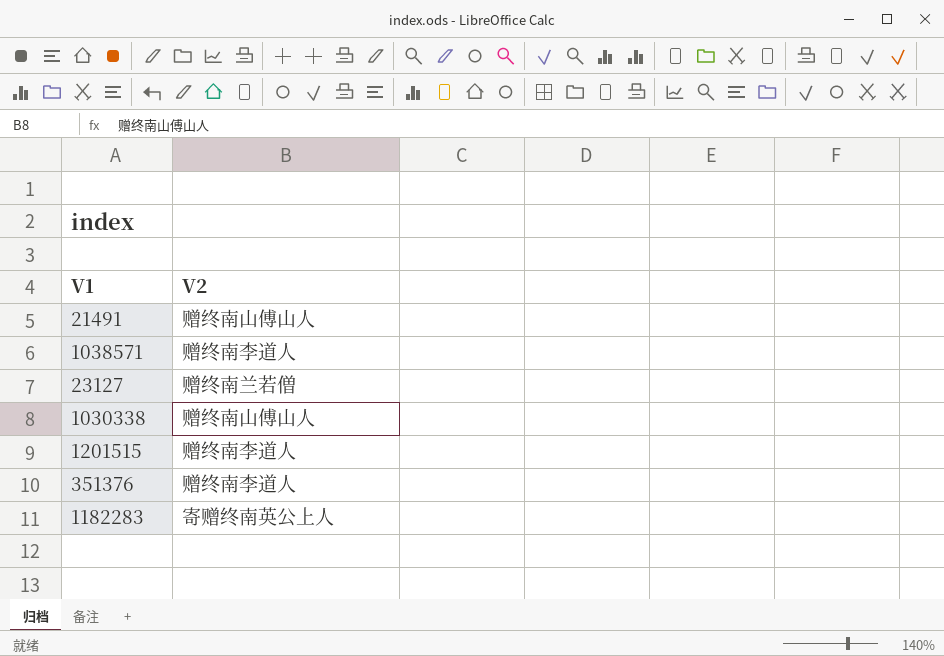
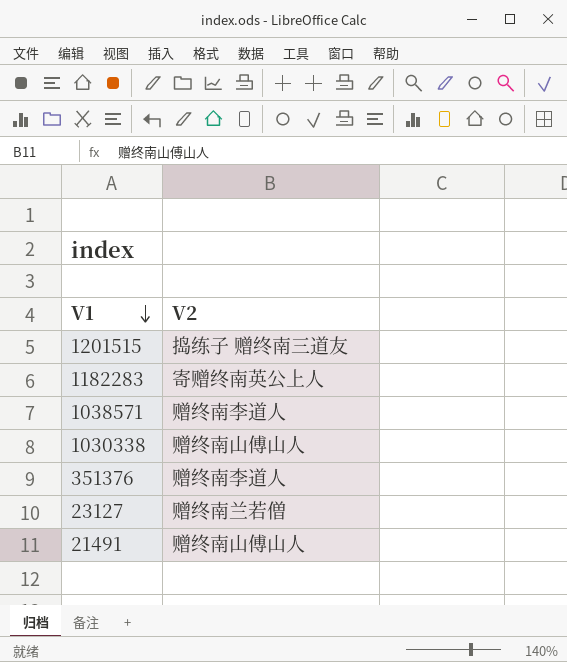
row order: none -> V1 descending
1201515 | V2: 赠终南李道人 -> 捣练子 赠终南三道友

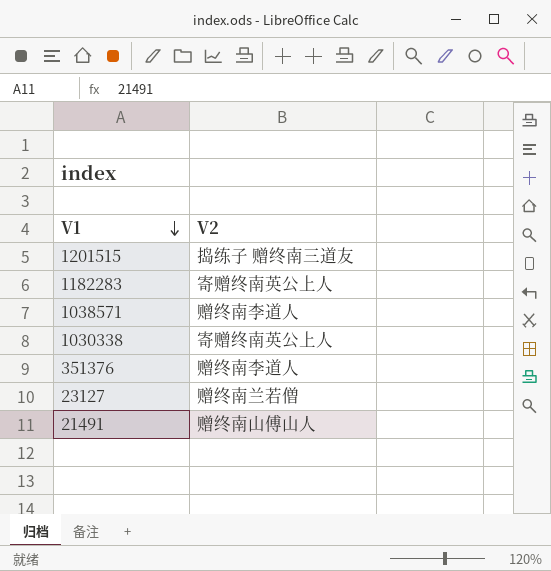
1030338 | V2: 赠终南山傅山人 -> 寄赠终南英公上人

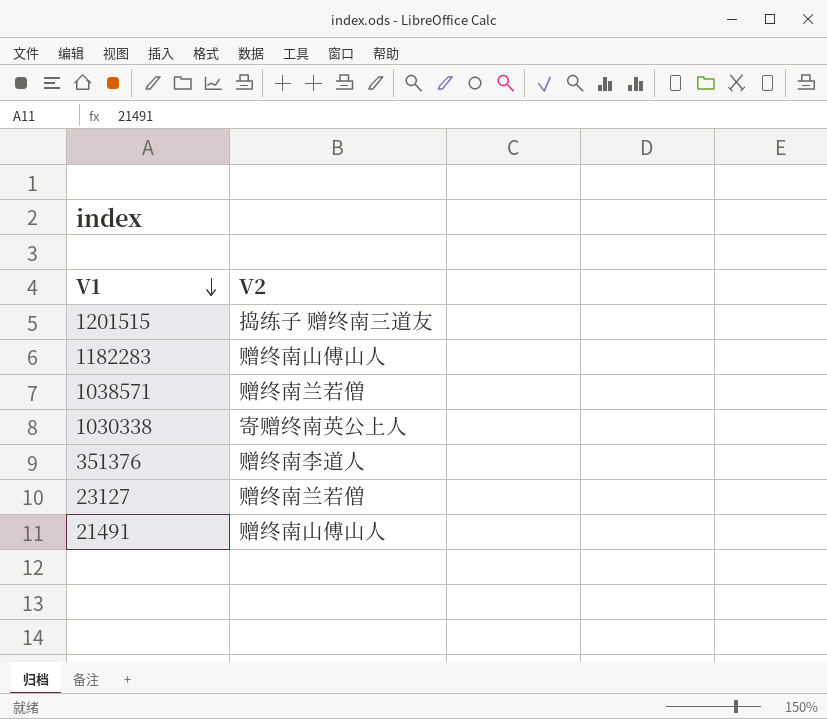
1182283 | V2: 寄赠终南英公上人 -> 赠终南山傅山人
1038571 | V2: 赠终南李道人 -> 赠终南兰若僧

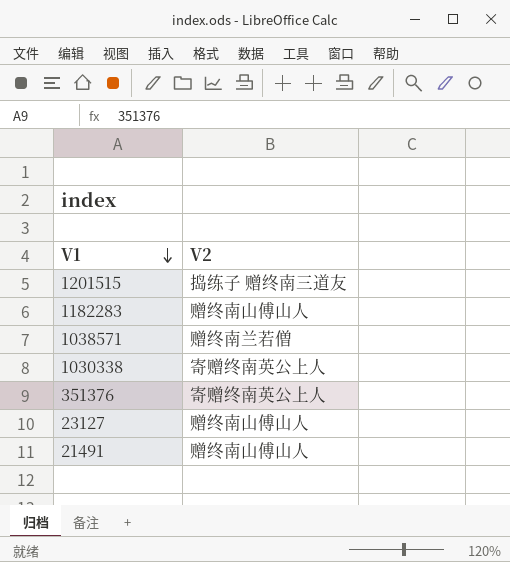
351376 | V2: 赠终南李道人 -> 寄赠终南英公上人
23127 | V2: 赠终南兰若僧 -> 赠终南山傅山人

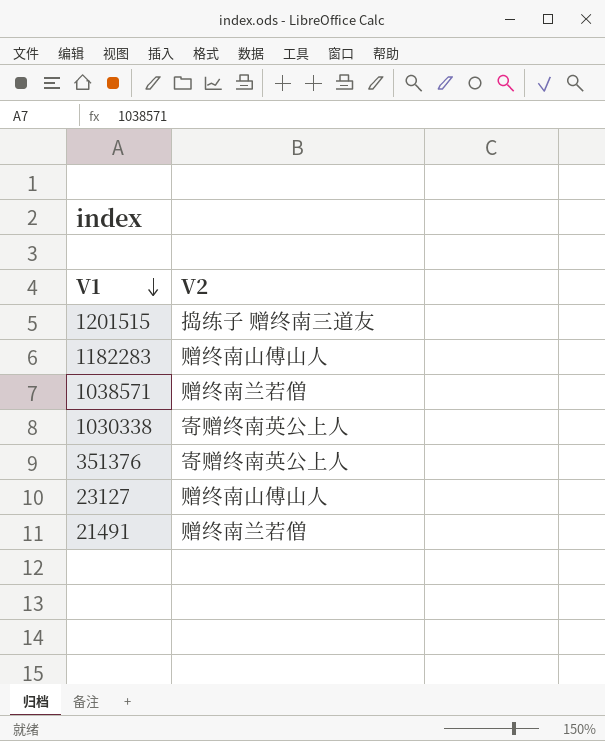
21491 | V2: 赠终南山傅山人 -> 赠终南兰若僧

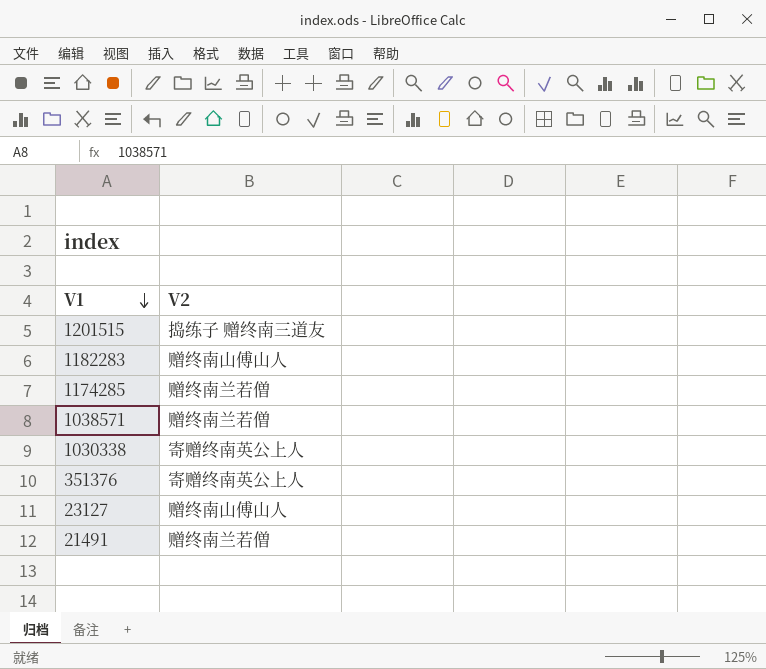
row 1174285: none -> 赠终南兰若僧

